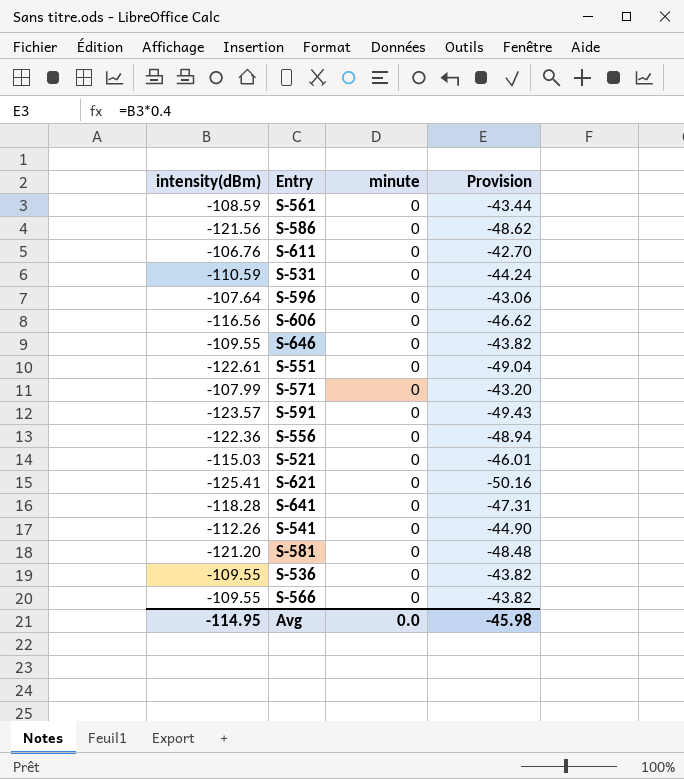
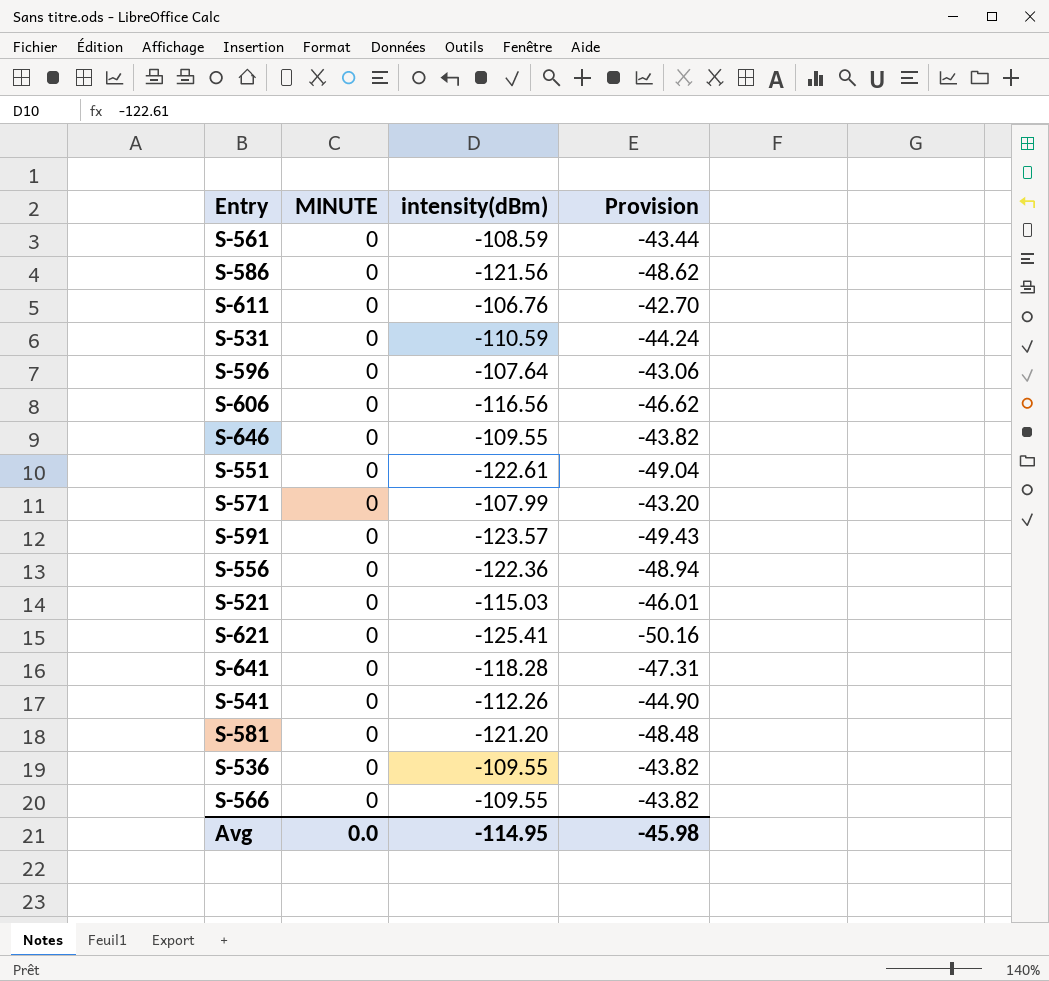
column name: minute -> MINUTE
column intensity(dBm) | position: 1 -> 3

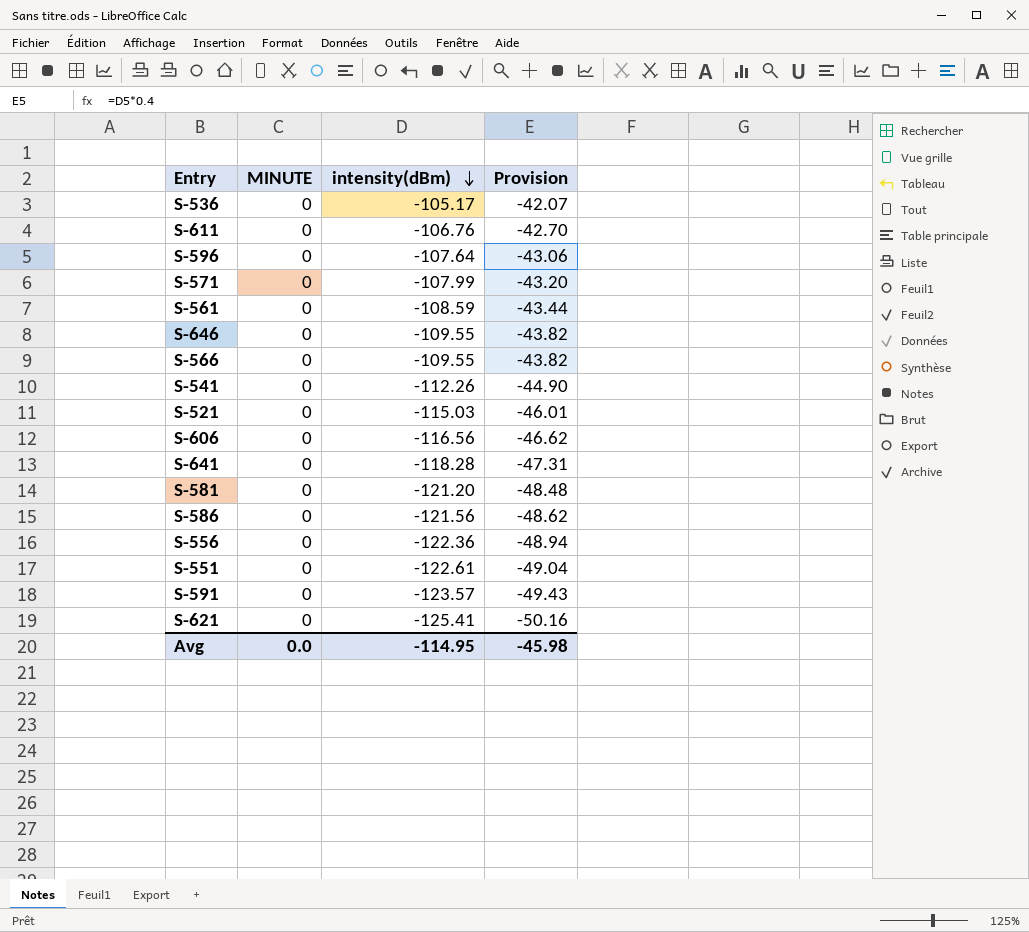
row order: none -> intensity(dBm) descending
row S-531: 0 | -110.59 | -44.24 -> none
S-536 | intensity(dBm): -109.55 -> -105.17
S-536 | Provision: -43.82 -> -42.07

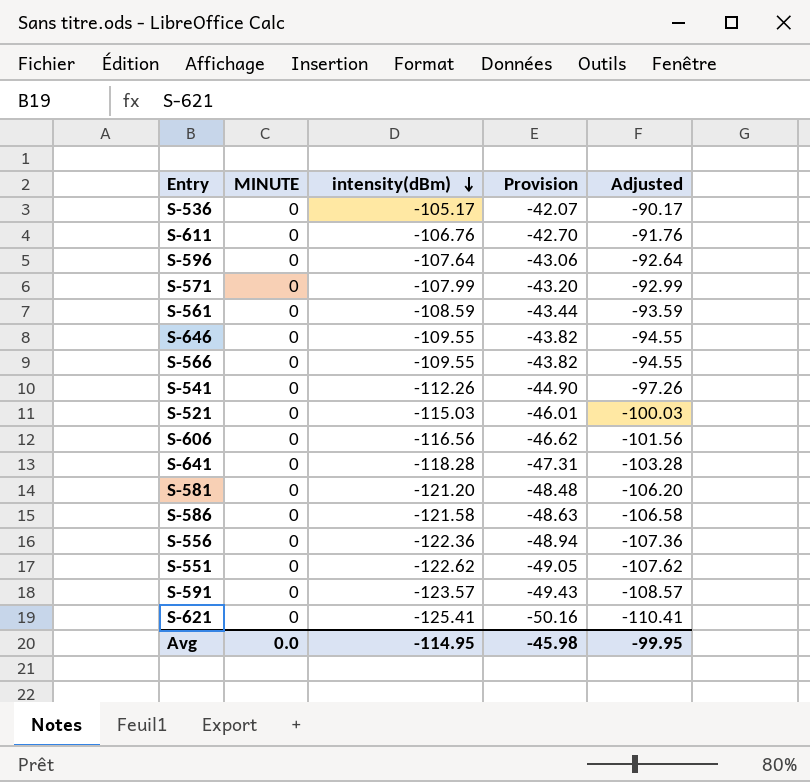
column Adjusted | formula: none -> [intensity(dBm)] + 15
S-586 | intensity(dBm): -121.56 -> -121.58
S-586 | Provision: -48.62 -> -48.63
S-551 | intensity(dBm): -122.61 -> -122.62
S-551 | Provision: -49.04 -> -49.05

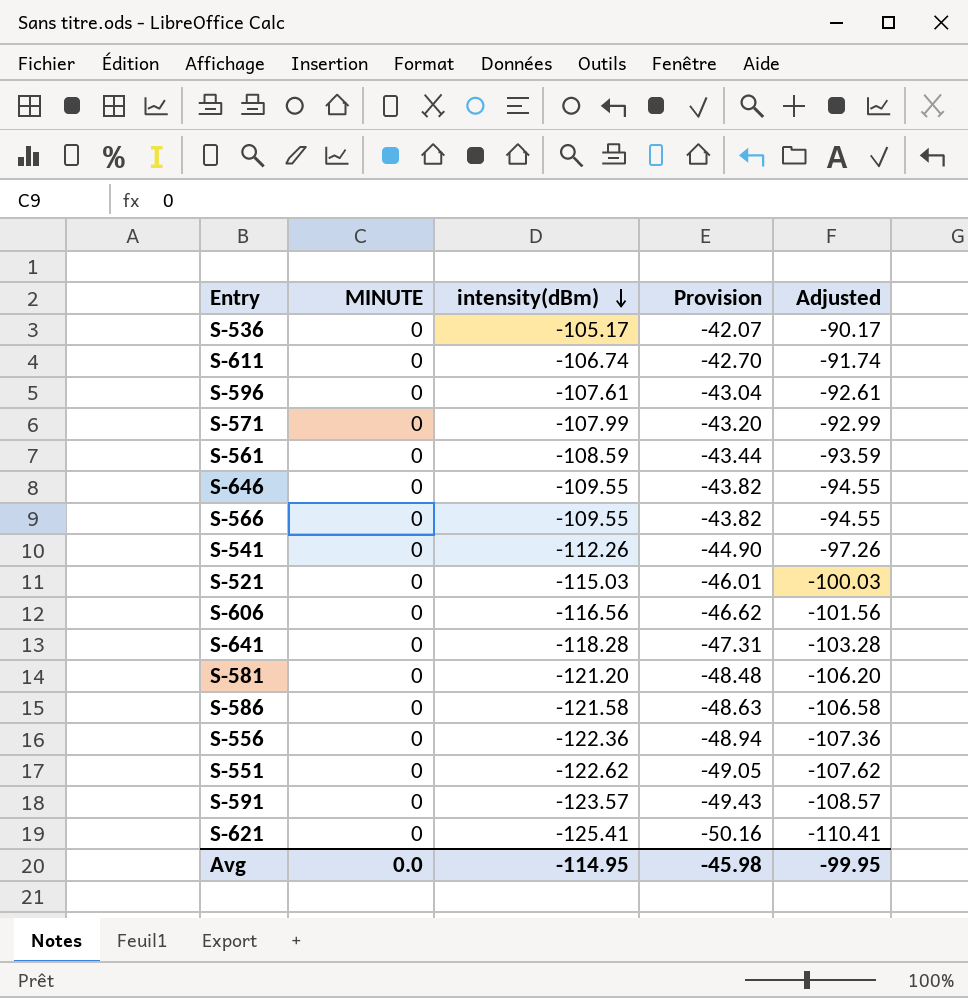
S-611 | intensity(dBm): -106.76 -> -106.74
S-611 | Adjusted: -91.76 -> -91.74
S-596 | intensity(dBm): -107.64 -> -107.61
S-596 | Provision: -43.06 -> -43.04
S-596 | Adjusted: -92.64 -> -92.61

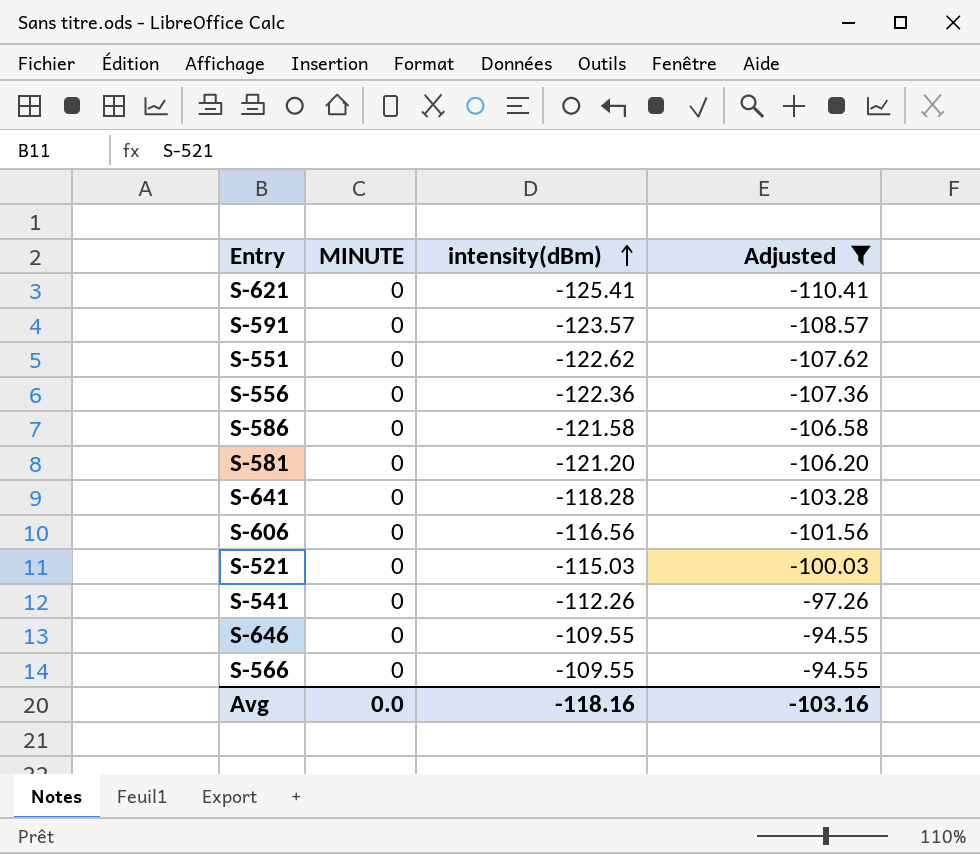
filter: none -> Adjusted <= -94.55
row order: intensity(dBm) descending -> intensity(dBm) ascending
column Provision | formula: [intensity(dBm)] * 0.4 -> none
Avg | intensity(dBm): -114.95 -> -118.16
Avg | Adjusted: -99.95 -> -103.16

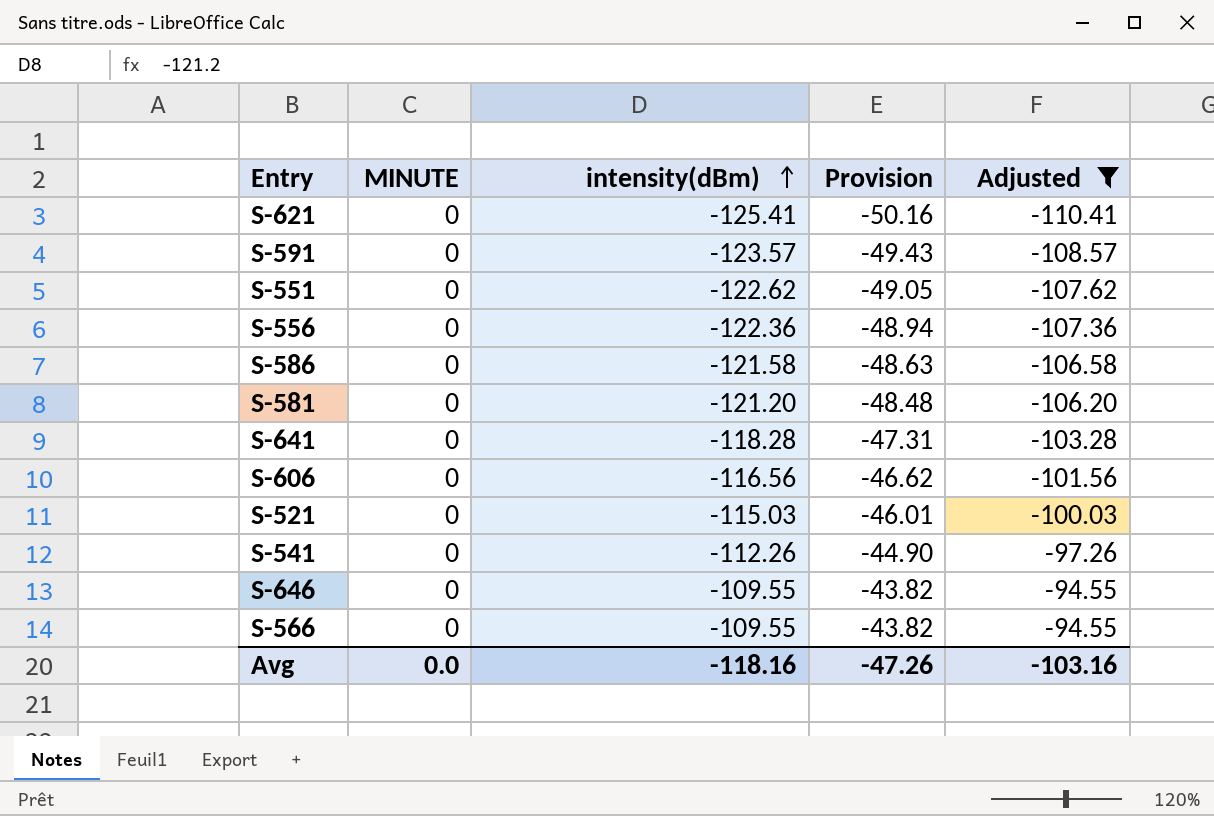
column Provision | formula: none -> [intensity(dBm)] * 0.4

